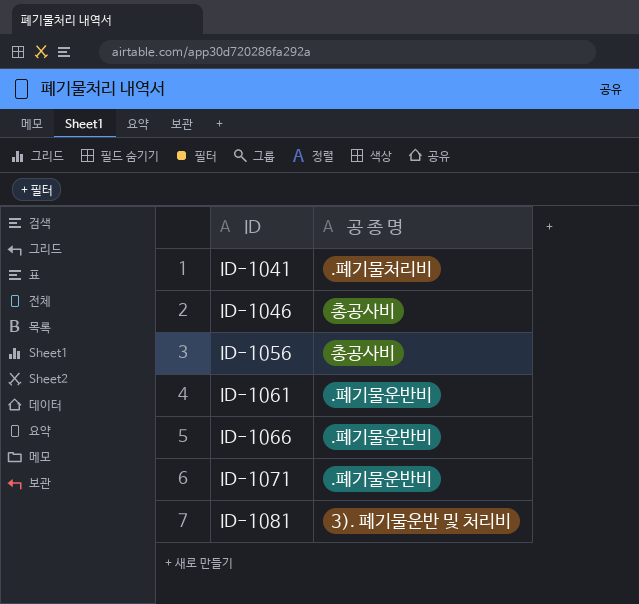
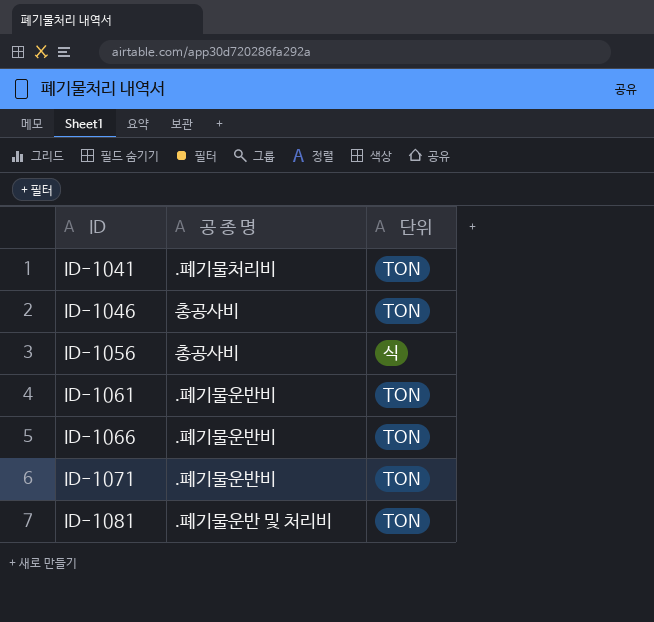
column 단위 | position: none -> 3
ID-1081 | 공 종 명: 3). 폐기물운반 및 처리비 -> .폐기물운반 및 처리비

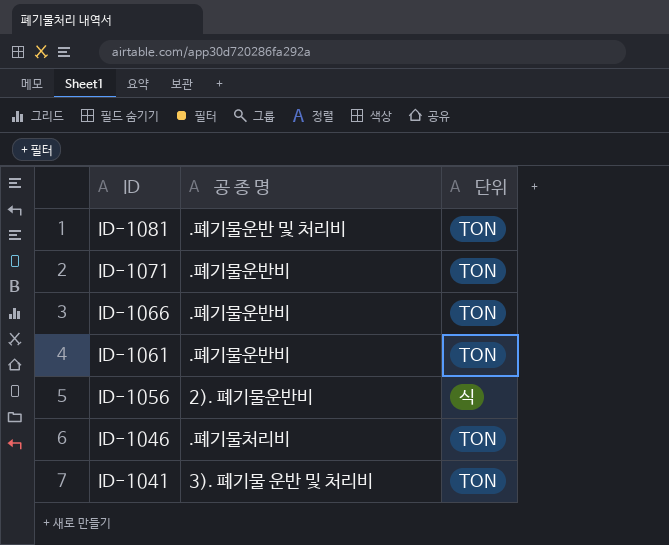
row order: ID ascending -> ID descending
ID-1056 | 공 종 명: 총공사비 -> 2). 폐기물운반비
ID-1046 | 공 종 명: 총공사비 -> .폐기물처리비
ID-1041 | 공 종 명: .폐기물처리비 -> 3). 폐기물 운반 및 처리비

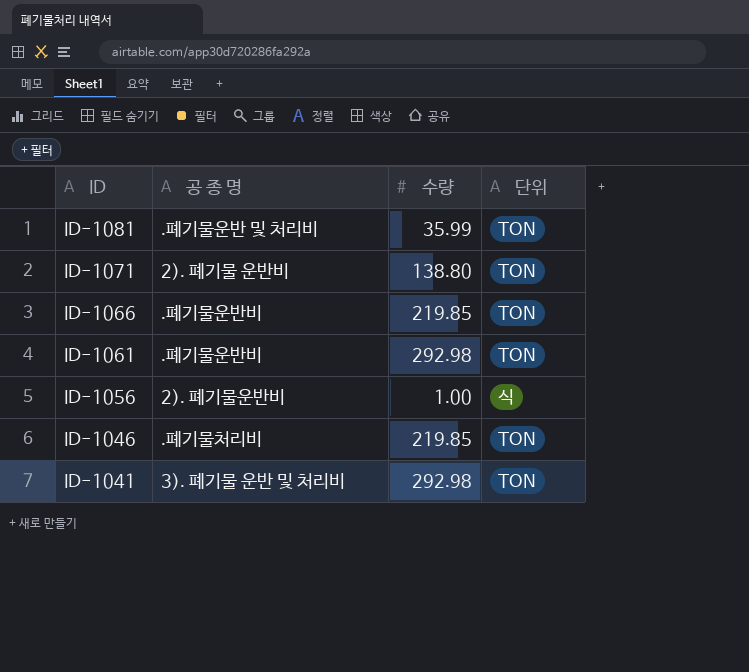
column 수량 | position: none -> 3
ID-1071 | 공 종 명: .폐기물운반비 -> 2). 폐기물 운반비

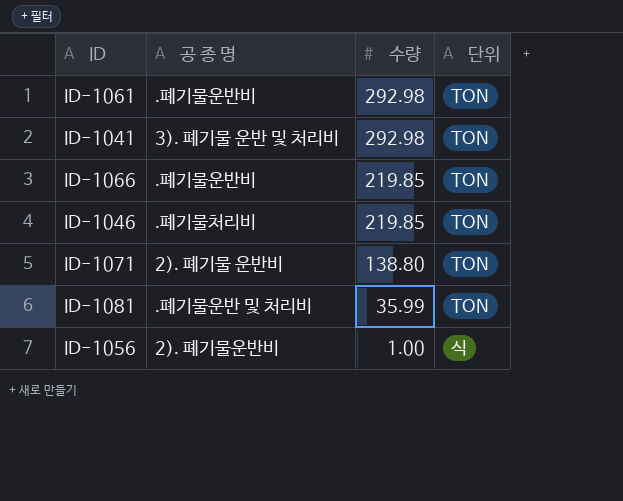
row order: ID descending -> 수량 descending

